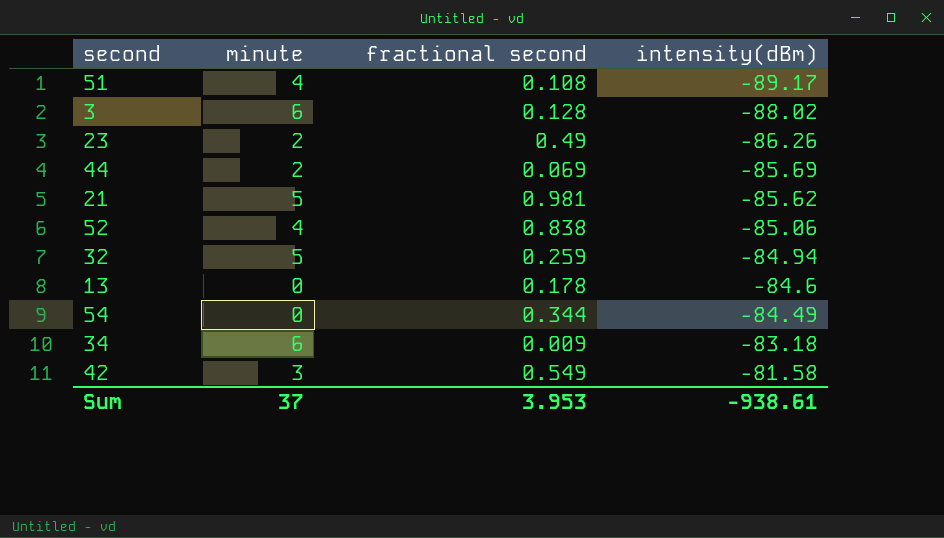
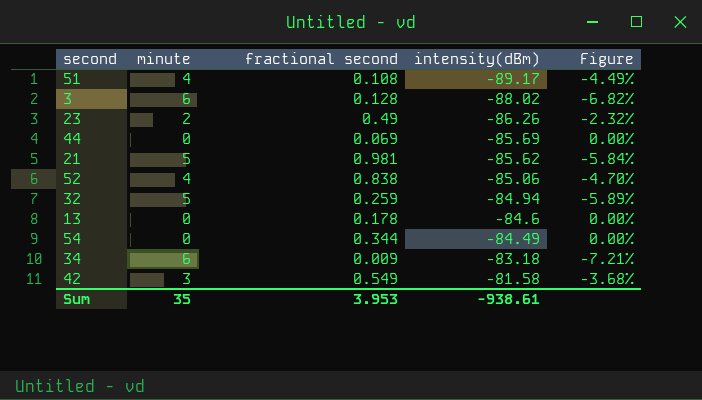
column Figure | formula: none -> [minute] / [intensity(dBm)]
44 | minute: 2 -> 0
Sum | minute: 37 -> 35

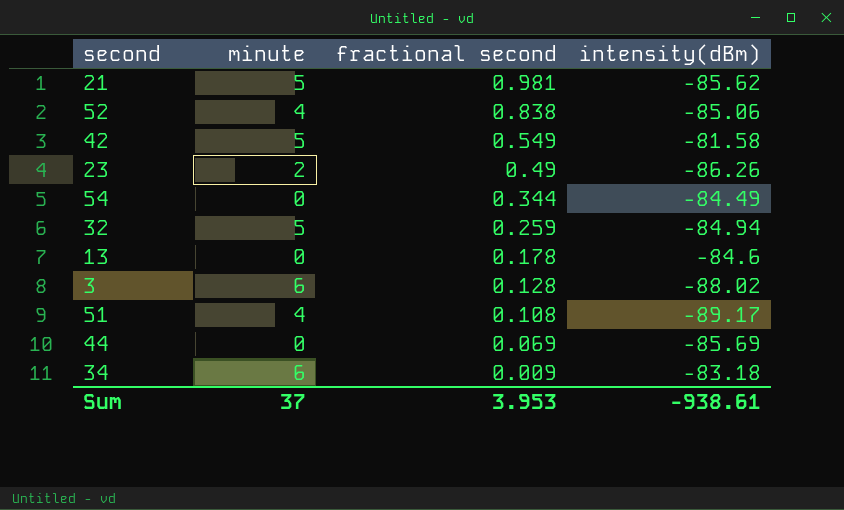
row order: intensity(dBm) ascending -> fractional second descending
column Figure | formula: [minute] / [intensity(dBm)] -> none
42 | minute: 3 -> 5
Sum | minute: 35 -> 37

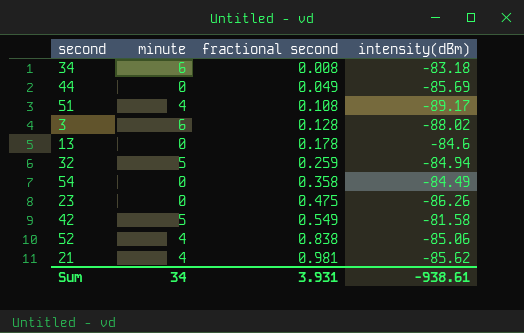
row order: fractional second descending -> fractional second ascending
34 | fractional second: 0.009 -> 0.008
44 | fractional second: 0.069 -> 0.049
54 | fractional second: 0.344 -> 0.358
23 | minute: 2 -> 0
23 | fractional second: 0.49 -> 0.475
21 | minute: 5 -> 4
Sum | minute: 37 -> 34
Sum | fractional second: 3.953 -> 3.931

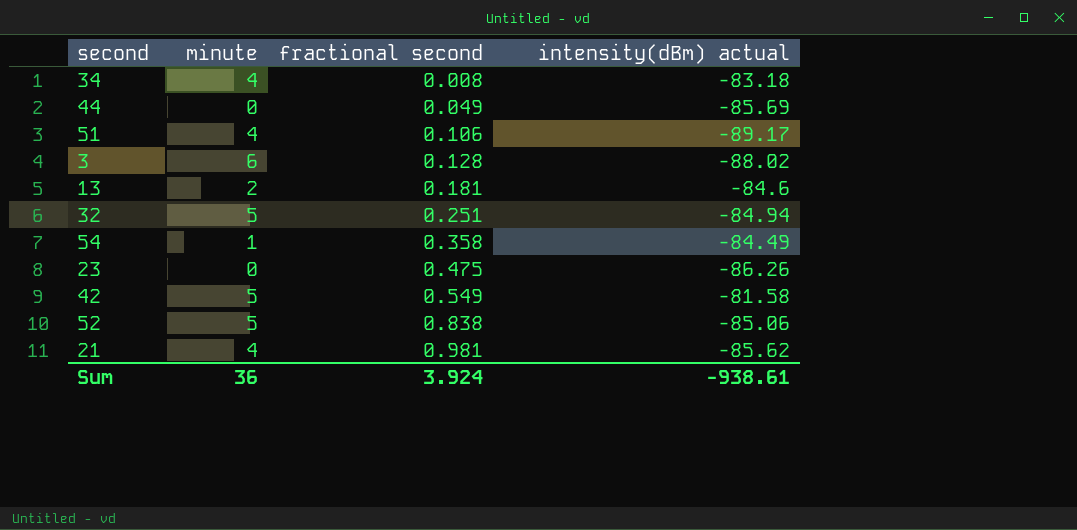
column name: intensity(dBm) -> intensity(dBm) actual
34 | minute: 6 -> 4
51 | fractional second: 0.108 -> 0.106
13 | minute: 0 -> 2
13 | fractional second: 0.178 -> 0.181
32 | fractional second: 0.259 -> 0.251
54 | minute: 0 -> 1
52 | minute: 4 -> 5
Sum | minute: 34 -> 36
Sum | fractional second: 3.931 -> 3.924

